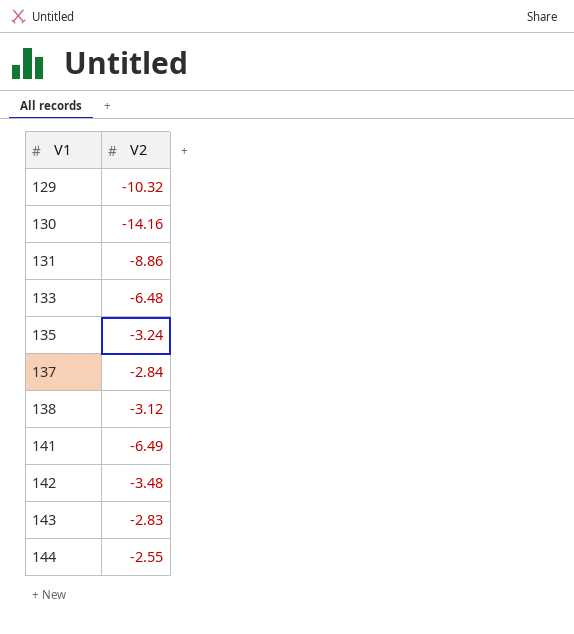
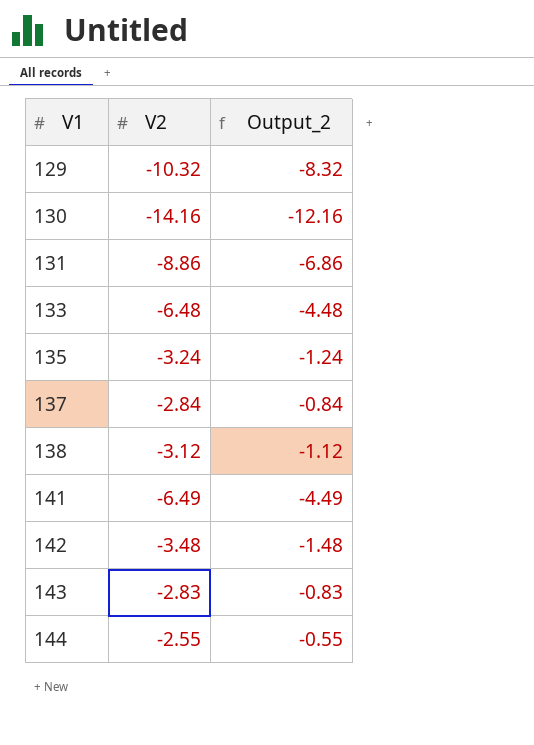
column Output_2 | formula: none -> [V2] + 2

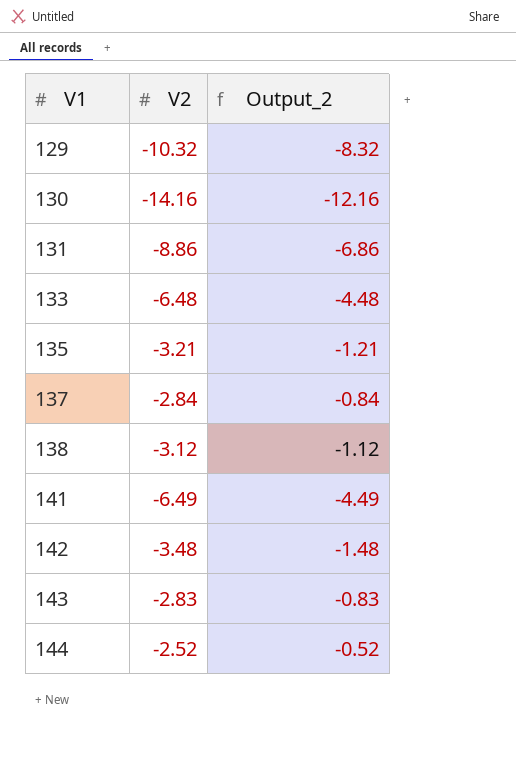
135 | V2: -3.24 -> -3.21
135 | Output_2: -1.24 -> -1.21
144 | V2: -2.55 -> -2.52
144 | Output_2: -0.55 -> -0.52

